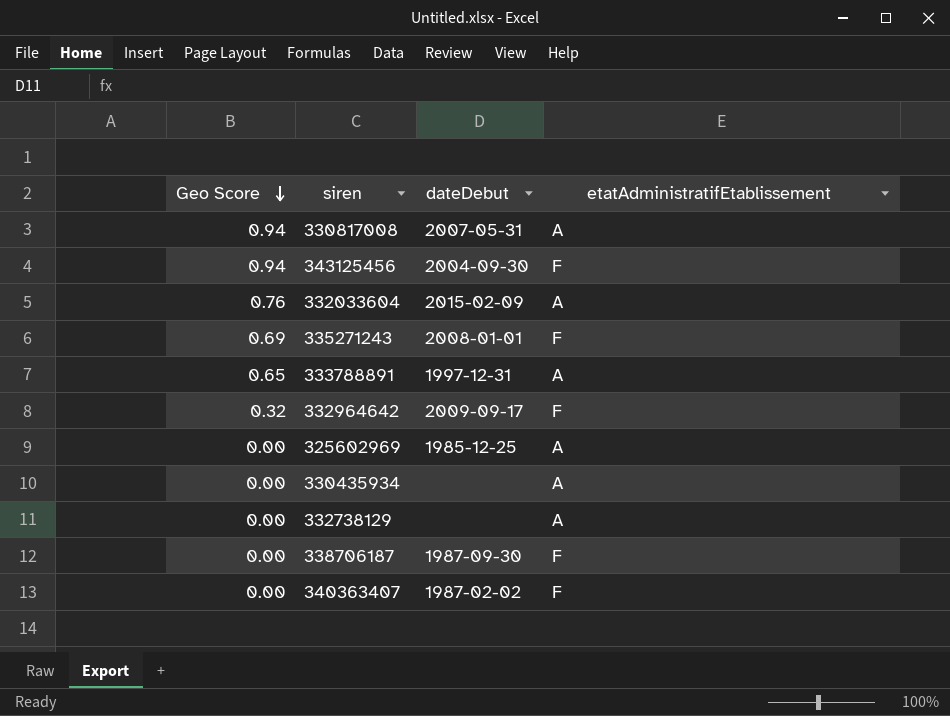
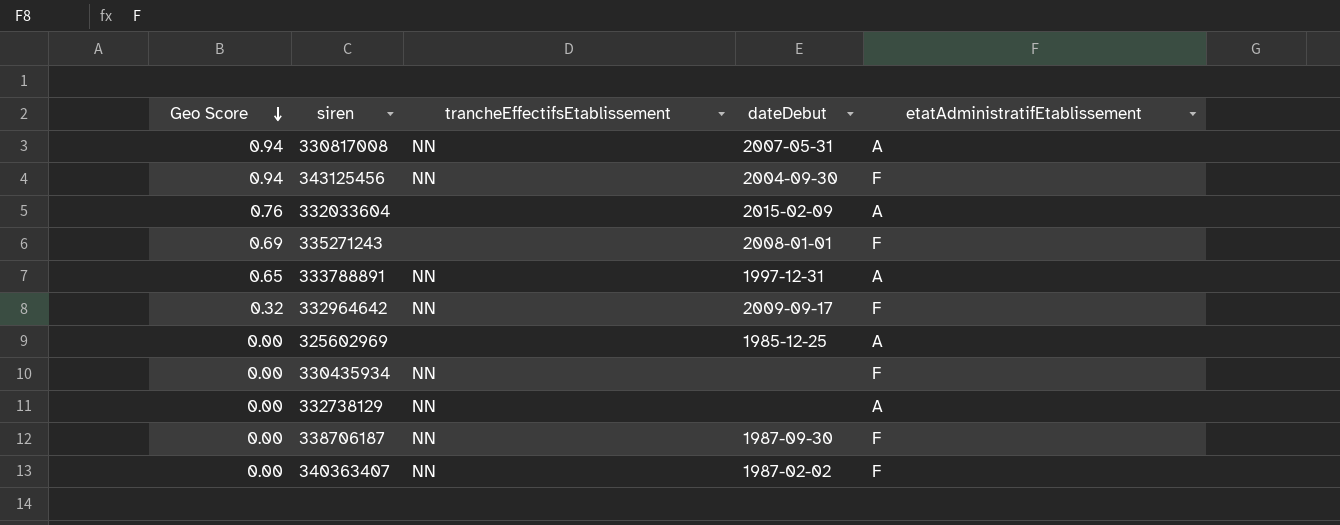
column trancheEffectifsEtablissement | position: none -> 3
330435934 | etatAdministratifEtablissement: A -> F

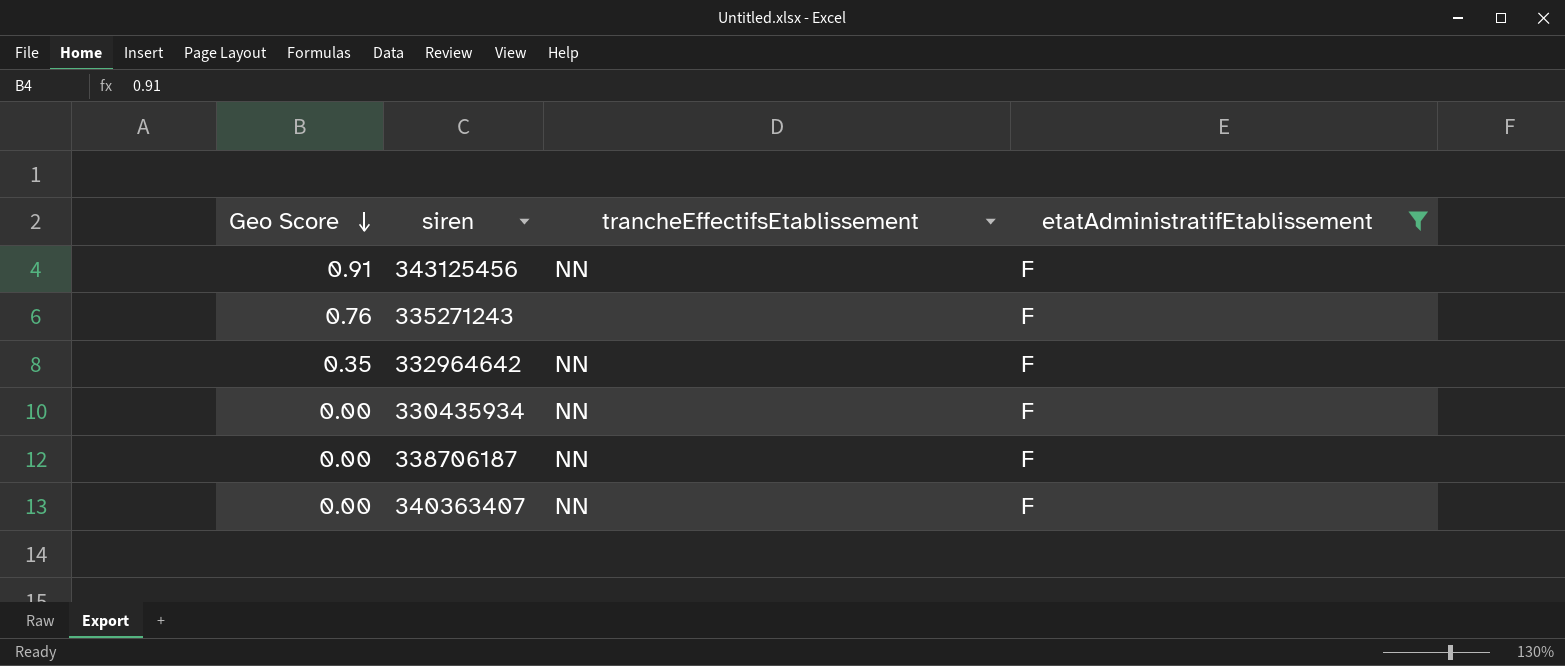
filter: none -> etatAdministratifEtablissement = F
column dateDebut | position: 4 -> none
343125456 | Geo Score: 0.94 -> 0.91
335271243 | Geo Score: 0.69 -> 0.76
332964642 | Geo Score: 0.32 -> 0.35

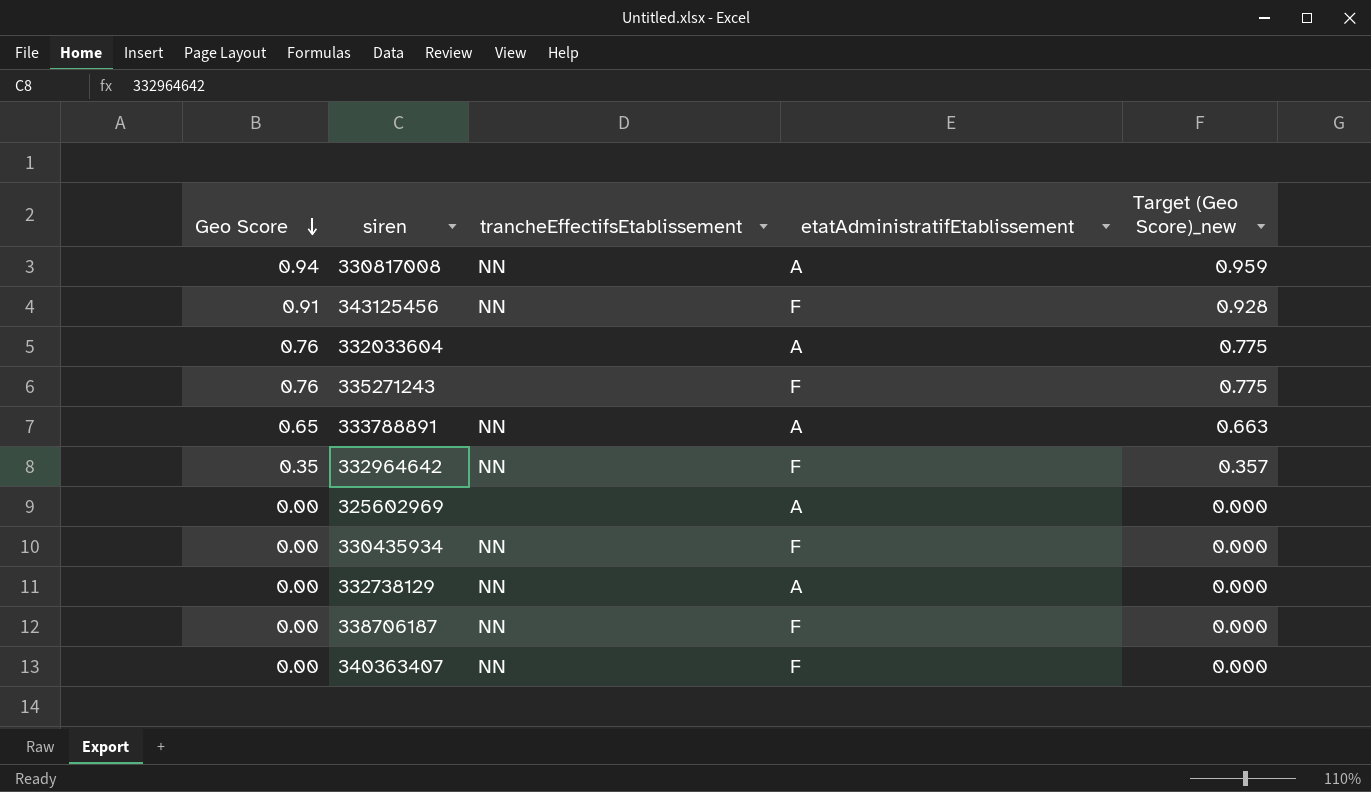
filter: etatAdministratifEtablissement = F -> none
column Target (Geo Score)_new | formula: none -> [Geo Score] * 1.02

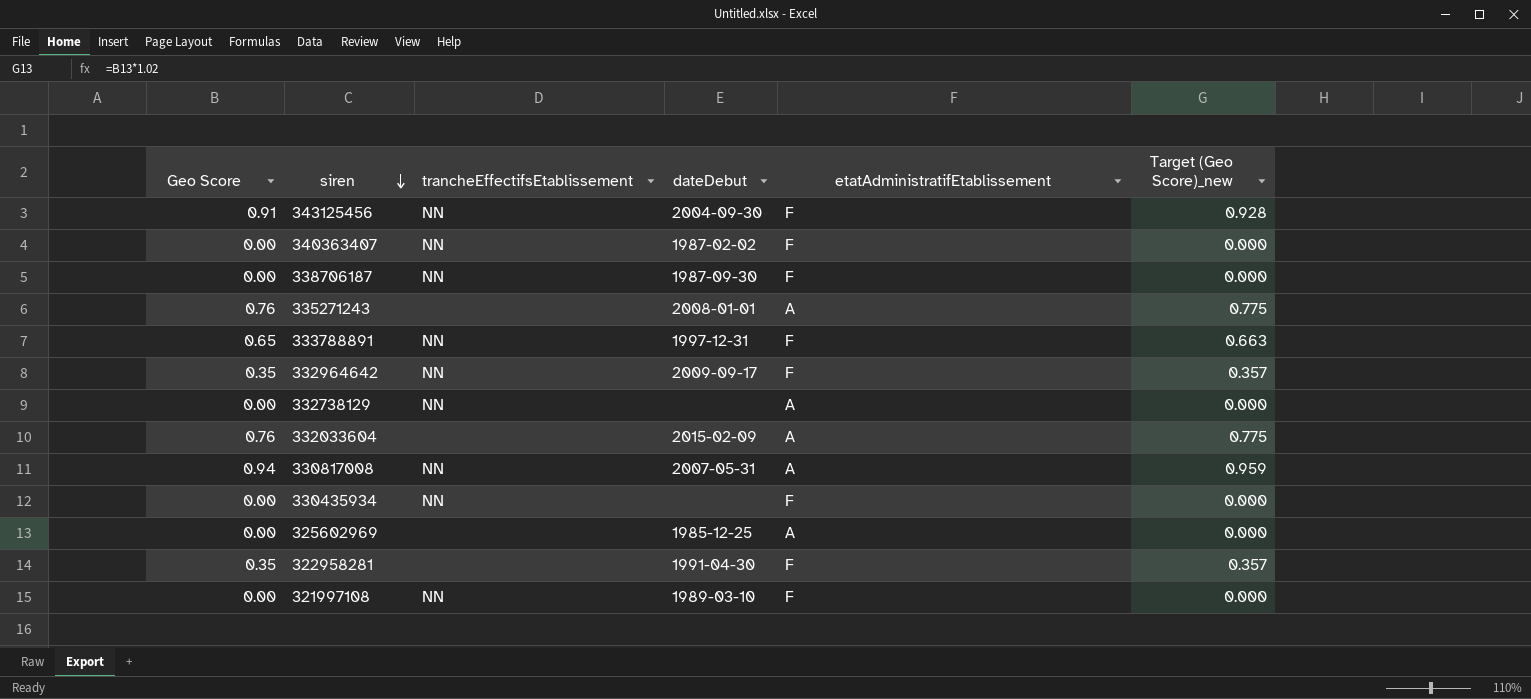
row order: Geo Score descending -> siren descending
column dateDebut | position: none -> 4
335271243 | etatAdministratifEtablissement: F -> A
333788891 | etatAdministratifEtablissement: A -> F
row 322958281: none -> 0.35 | none | 1991-04-30 | F | 0.357
row 321997108: none -> 0.00 | NN | 1989-03-10 | F | 0.000

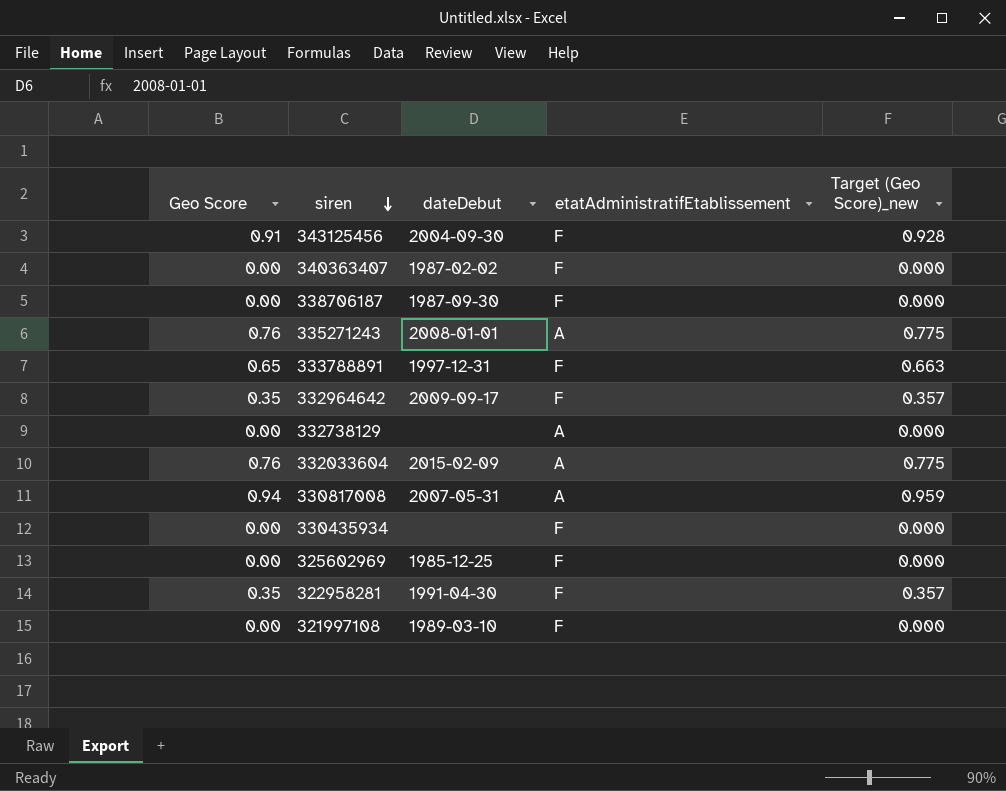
column trancheEffectifsEtablissement | position: 3 -> none
325602969 | etatAdministratifEtablissement: A -> F

